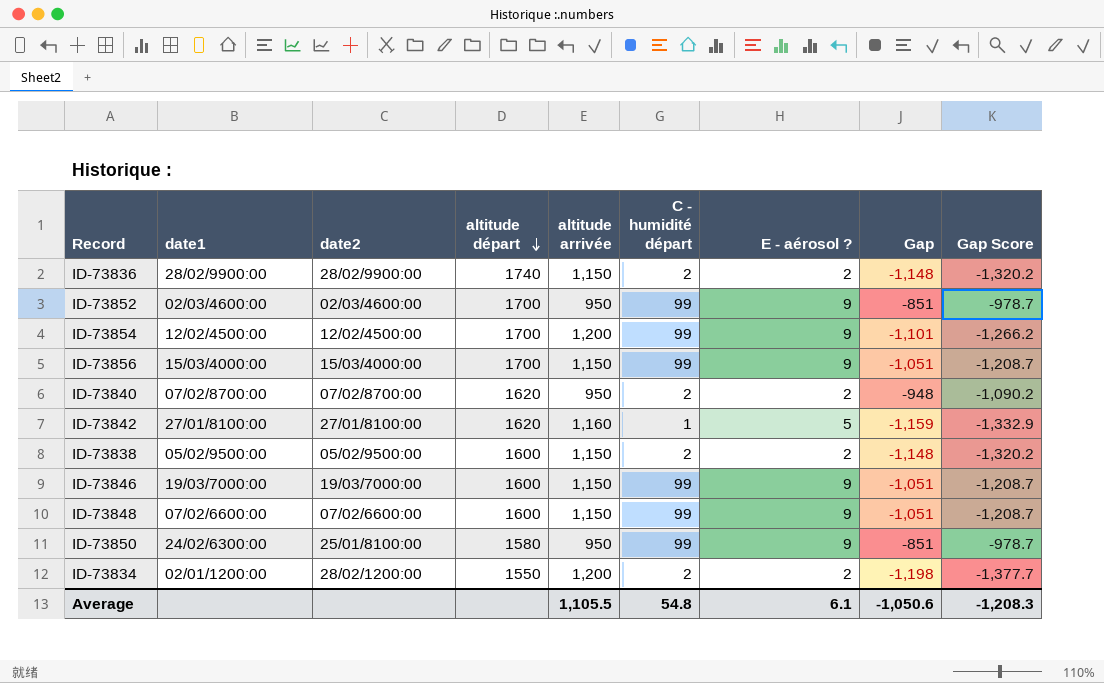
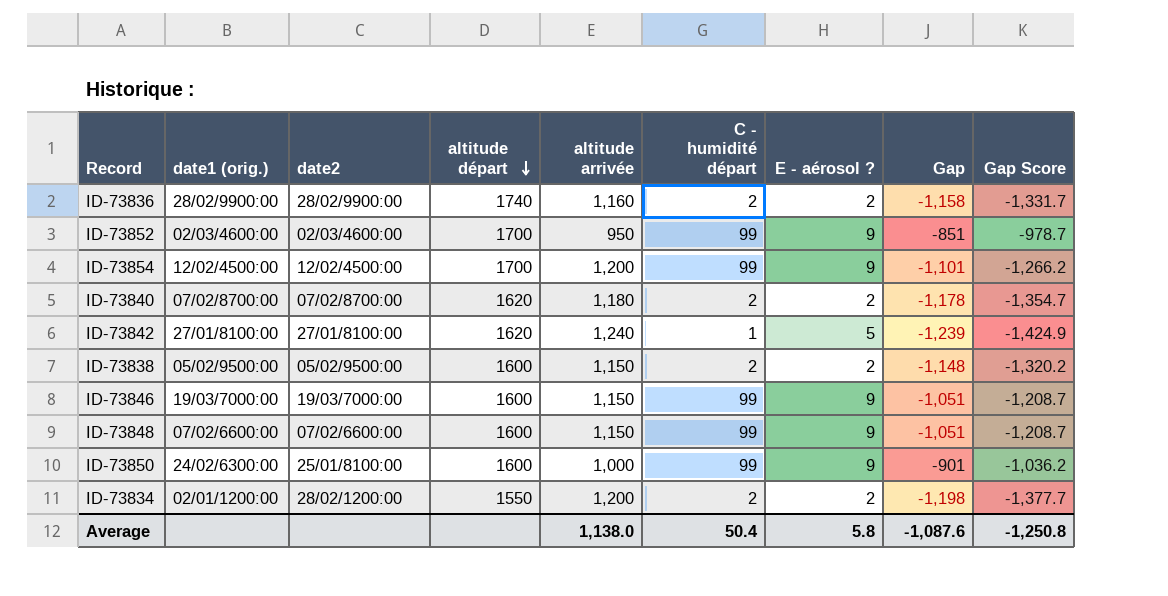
column name: date1 -> date1 (orig.)
row ID-73856: 15/03/4000:00 | 15/03/4000:00 | 1700 | 1,150 | 99 | 9 | -1,051 | -1,208.7 -> none
ID-73836 | altitude arrivée: 1,150 -> 1,160
ID-73836 | Gap: -1,148 -> -1,158
ID-73836 | Gap Score: -1,320.2 -> -1,331.7
ID-73840 | altitude arrivée: 950 -> 1,180
ID-73840 | Gap: -948 -> -1,178
ID-73840 | Gap Score: -1,090.2 -> -1,354.7
ID-73842 | altitude arrivée: 1,160 -> 1,240
ID-73842 | Gap: -1,159 -> -1,239
ID-73842 | Gap Score: -1,332.9 -> -1,424.9
ID-73850 | altitude départ: 1580 -> 1600
ID-73850 | altitude arrivée: 950 -> 1,000
ID-73850 | Gap: -851 -> -901
ID-73850 | Gap Score: -978.7 -> -1,036.2
Average | altitude arrivée: 1,105.5 -> 1,138.0
Average | C - humidité départ: 54.8 -> 50.4
Average | E - aérosol ?: 6.1 -> 5.8
Average | Gap: -1,050.6 -> -1,087.6
Average | Gap Score: -1,208.3 -> -1,250.8

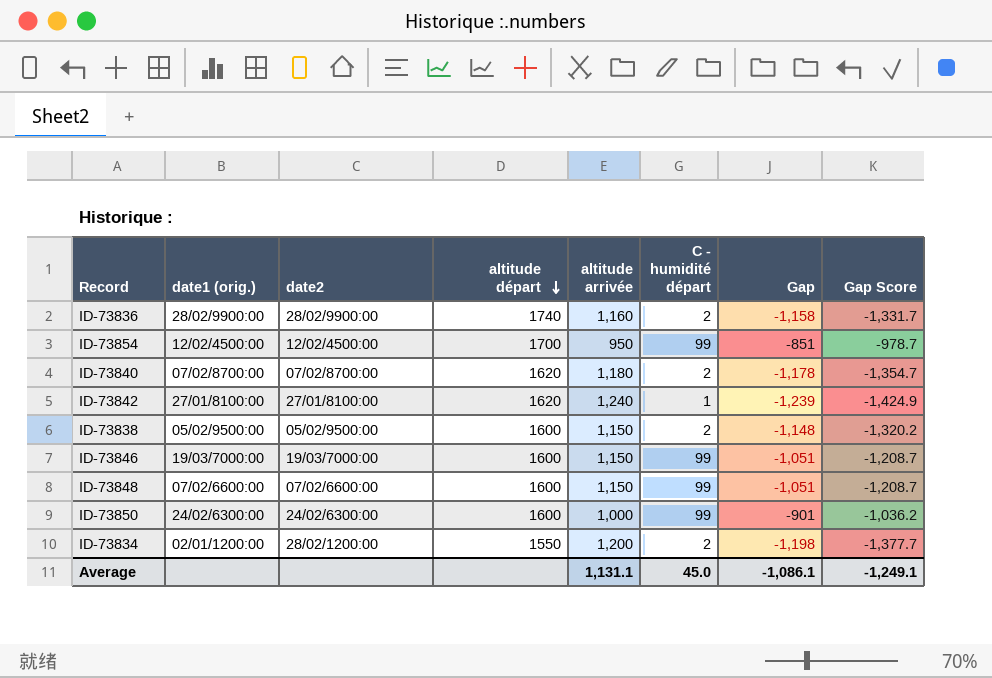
column E - aérosol ? | position: 7 -> none
row ID-73852: 02/03/4600:00 | 02/03/4600:00 | 1700 | 950 | 99 | 9 | -851 | -978.7 -> none
ID-73854 | altitude arrivée: 1,200 -> 950
ID-73854 | Gap: -1,101 -> -851
ID-73854 | Gap Score: -1,266.2 -> -978.7
ID-73850 | date2: 25/01/8100:00 -> 24/02/6300:00
Average | altitude arrivée: 1,138.0 -> 1,131.1
Average | C - humidité départ: 50.4 -> 45.0
Average | Gap: -1,087.6 -> -1,086.1
Average | Gap Score: -1,250.8 -> -1,249.1

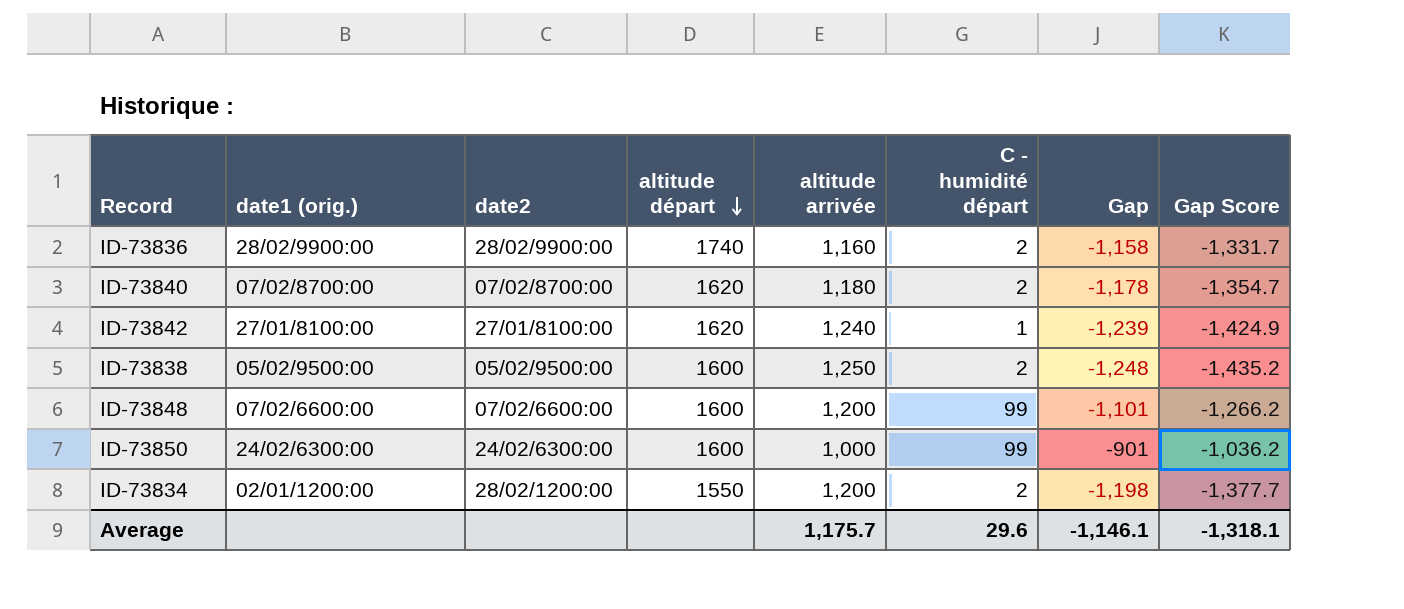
row ID-73854: 12/02/4500:00 | 12/02/4500:00 | 1700 | 950 | 99 | -851 | -978.7 -> none
row ID-73846: 19/03/7000:00 | 19/03/7000:00 | 1600 | 1,150 | 99 | -1,051 | -1,208.7 -> none
ID-73838 | altitude arrivée: 1,150 -> 1,250
ID-73838 | Gap: -1,148 -> -1,248
ID-73838 | Gap Score: -1,320.2 -> -1,435.2
ID-73848 | altitude arrivée: 1,150 -> 1,200
ID-73848 | Gap: -1,051 -> -1,101
ID-73848 | Gap Score: -1,208.7 -> -1,266.2
Average | altitude arrivée: 1,131.1 -> 1,175.7
Average | C - humidité départ: 45.0 -> 29.6
Average | Gap: -1,086.1 -> -1,146.1
Average | Gap Score: -1,249.1 -> -1,318.1

